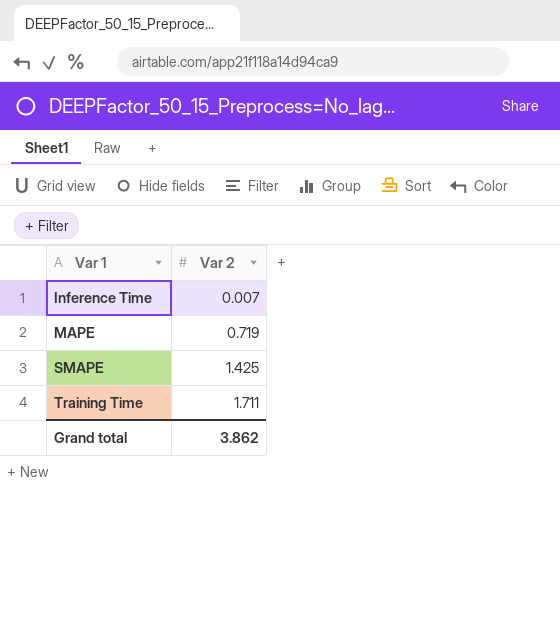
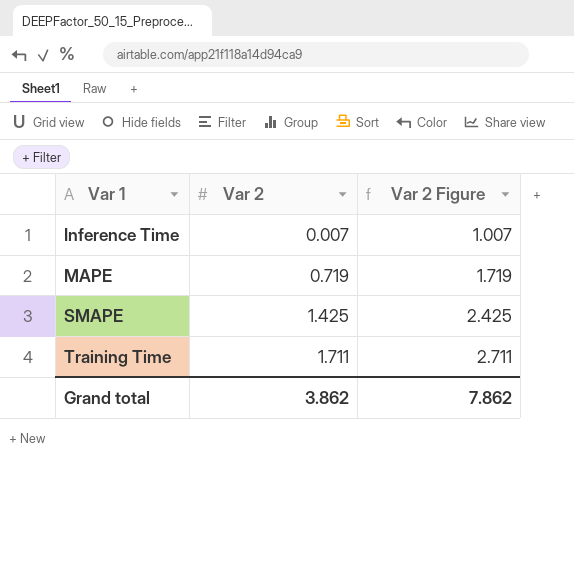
column Var 2 Figure | formula: none -> [Var 2] + 1

